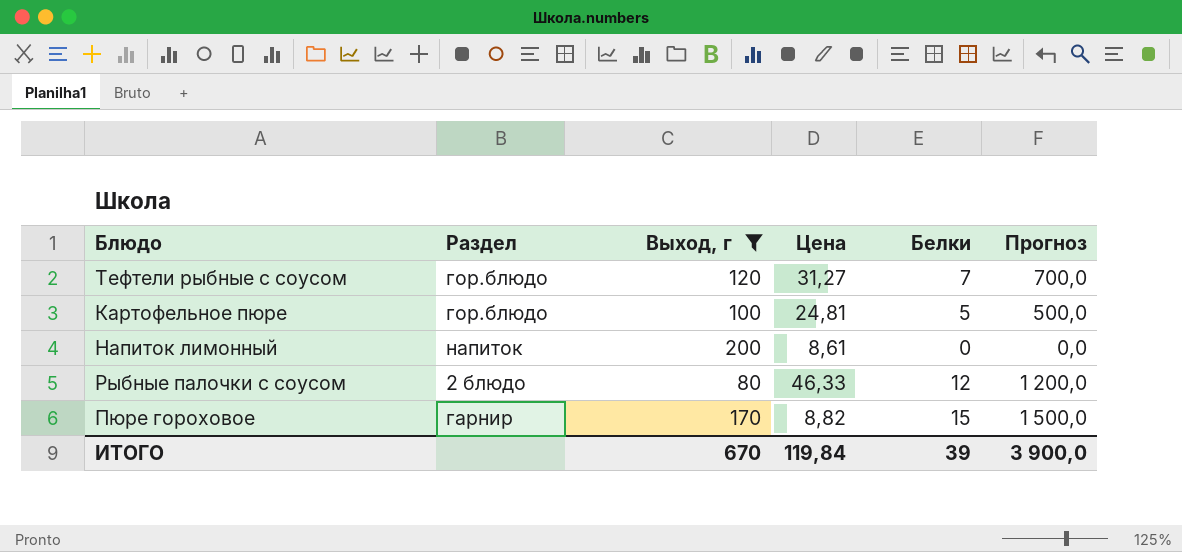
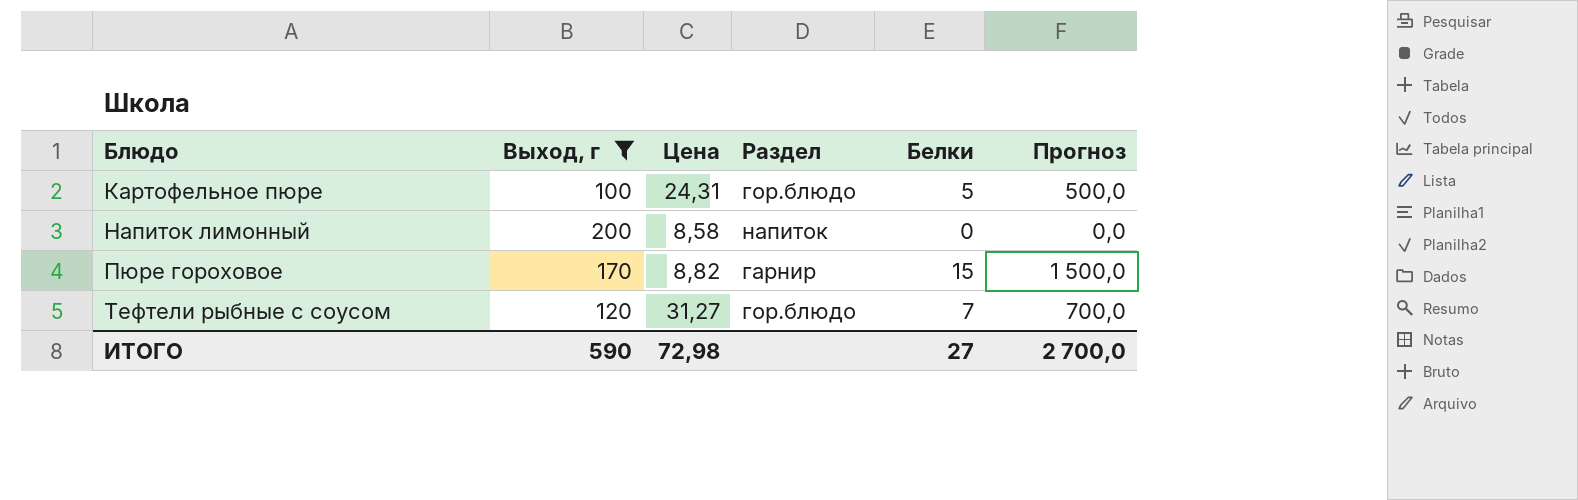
row order: none -> Блюдо ascending
column Раздел | position: 2 -> 4
row Рыбные палочки с соусом: 2 блюдо | 80 | 46,33 | 12 | 1 200,0 -> none
Картофельное пюре | Цена: 24,81 -> 24,31
Напиток лимонный | Цена: 8,61 -> 8,58
ИТОГО | Выход, г: 670 -> 590
ИТОГО | Цена: 119,84 -> 72,98
ИТОГО | Белки: 39 -> 27
ИТОГО | Прогноз: 3 900,0 -> 2 700,0

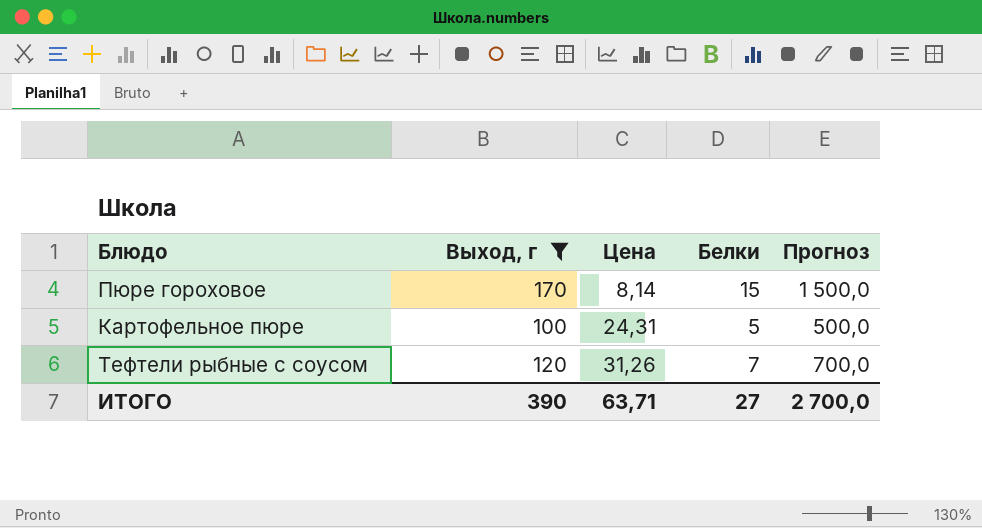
row order: Блюдо ascending -> Цена ascending
column Раздел | position: 4 -> none
row Напиток лимонный: 200 | 8,58 | напиток | 0 | 0,0 -> none
Пюре гороховое | Цена: 8,82 -> 8,14
Тефтели рыбные с соусом | Цена: 31,27 -> 31,26
ИТОГО | Выход, г: 590 -> 390
ИТОГО | Цена: 72,98 -> 63,71

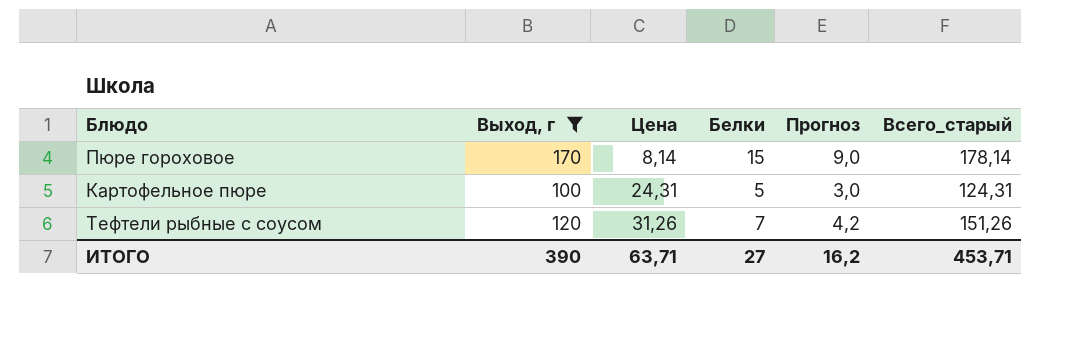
column Прогноз | formula: [Белки] * 100 -> [Белки] * 0,6
column Всего_старый | formula: none -> [Выход, г] + [Цена]
ИТОГО | Прогноз: 2 700,0 -> 16,2

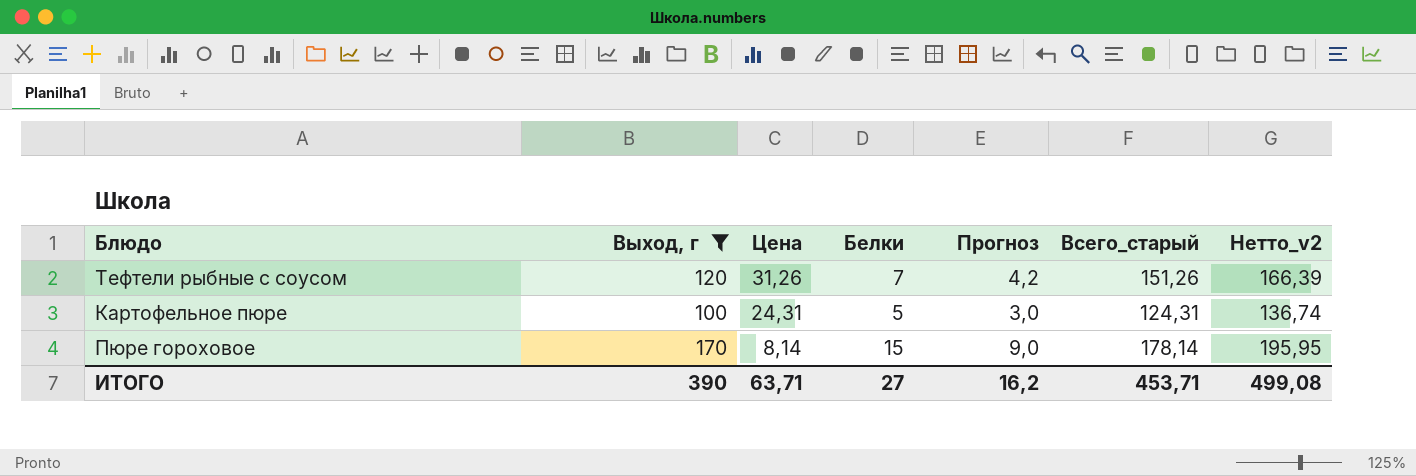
row order: Цена ascending -> Цена descending
column Нетто_v2 | formula: none -> [Всего_старый] * 1,1

